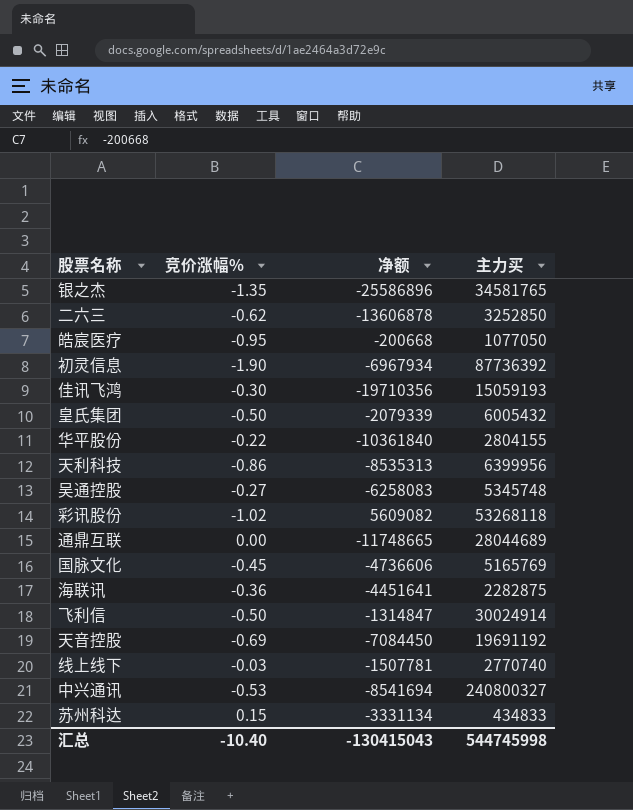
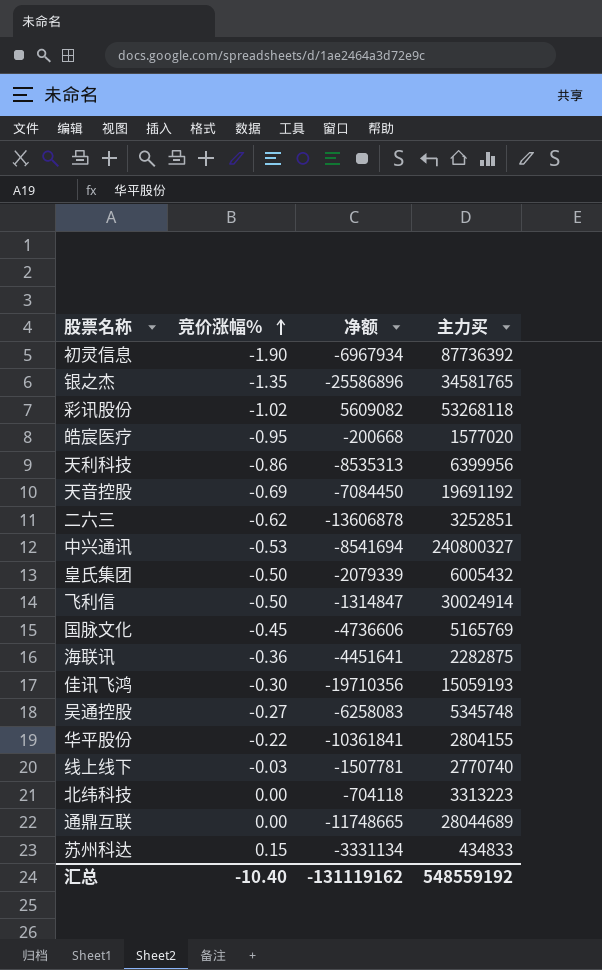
row order: none -> 竞价涨幅% ascending
皓宸医疗 | 主力买: 1077050 -> 1577020
二六三 | 主力买: 3252850 -> 3252851
华平股份 | 净额: -10361840 -> -10361841
row 北纬科技: none -> 0.00 | -704118 | 3313223
汇总 | 净额: -130415043 -> -131119162
汇总 | 主力买: 544745998 -> 548559192

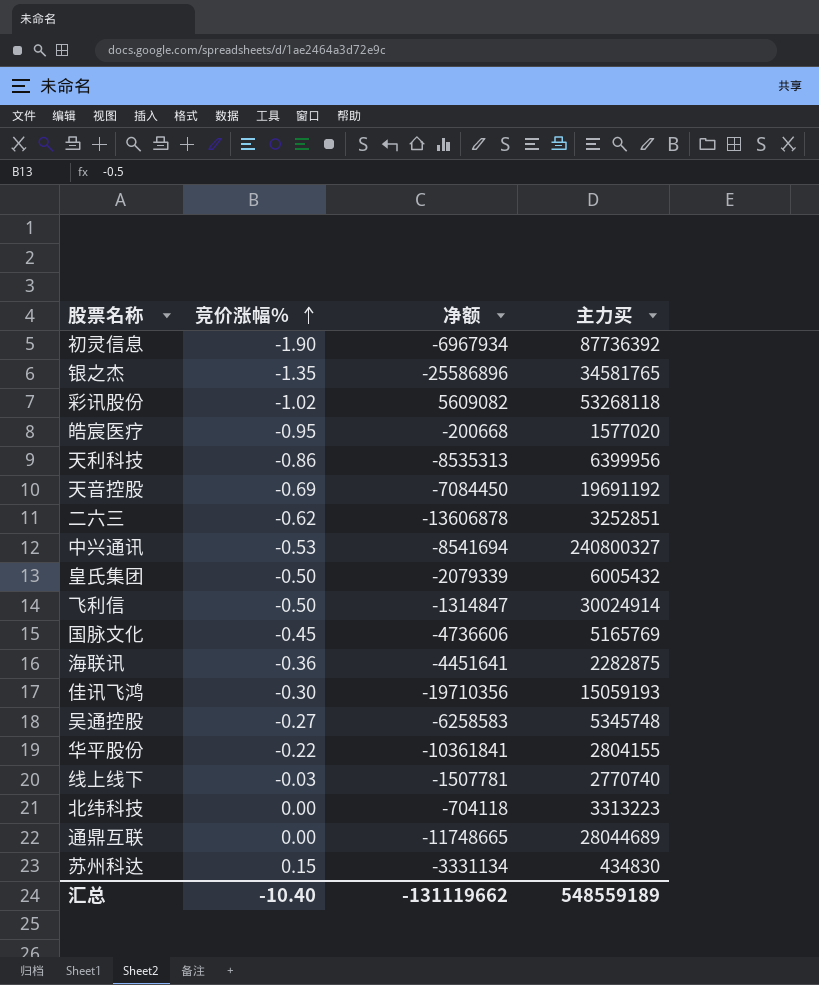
吴通控股 | 净额: -6258083 -> -6258583
苏州科达 | 主力买: 434833 -> 434830
汇总 | 净额: -131119162 -> -131119662
汇总 | 主力买: 548559192 -> 548559189

